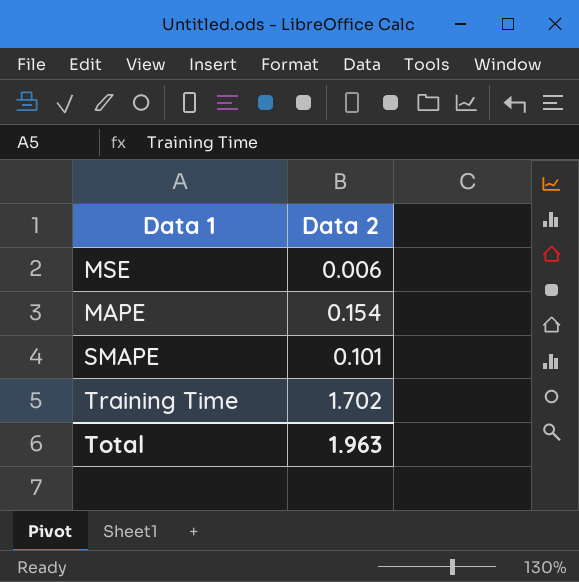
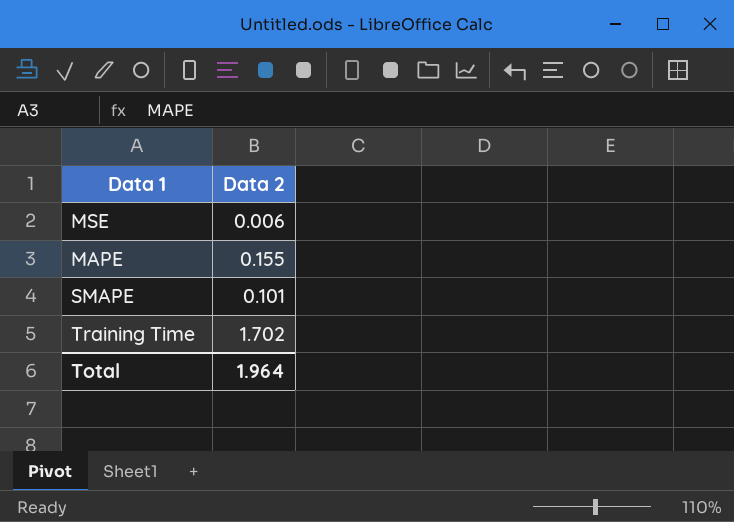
MAPE | Data 2: 0.154 -> 0.155
Total | Data 2: 1.963 -> 1.964

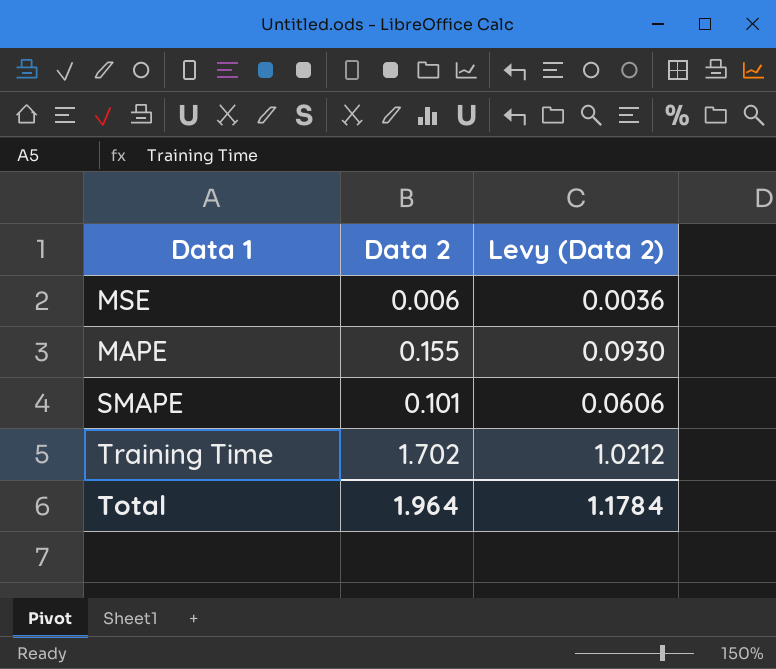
column Levy (Data 2) | formula: none -> [Data 2] * 0.6

